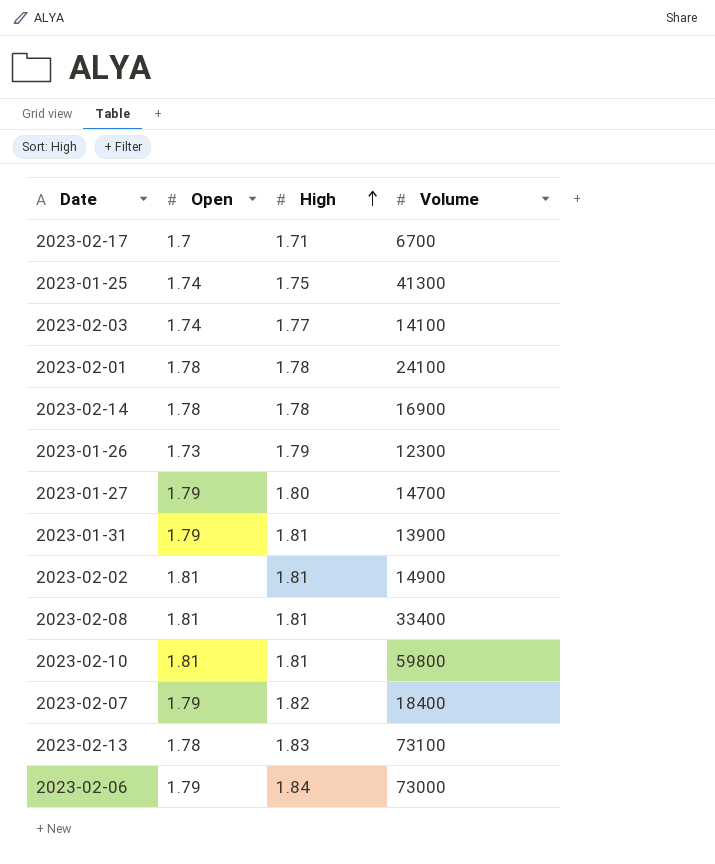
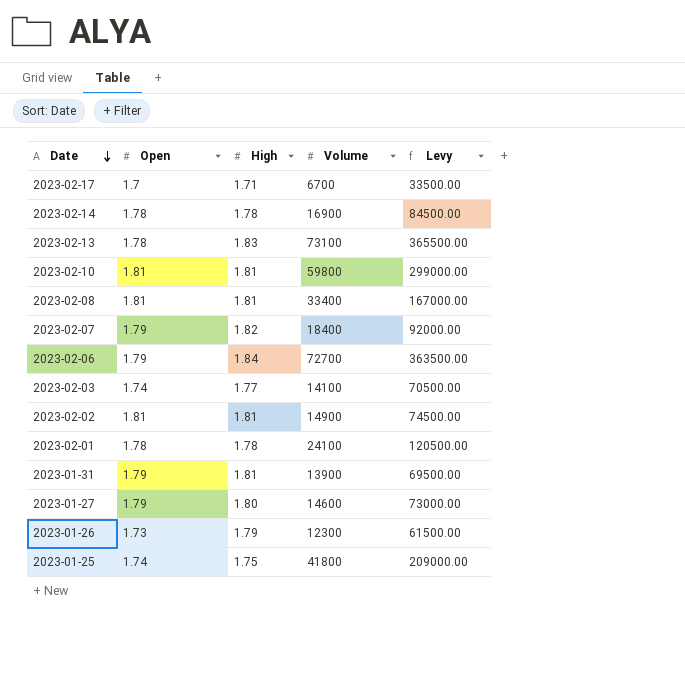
row order: High ascending -> Date descending
column Levy | formula: none -> [Volume] * 5
2023-02-06 | Volume: 73000 -> 72700
2023-01-27 | Volume: 14700 -> 14600
2023-01-25 | Volume: 41300 -> 41800

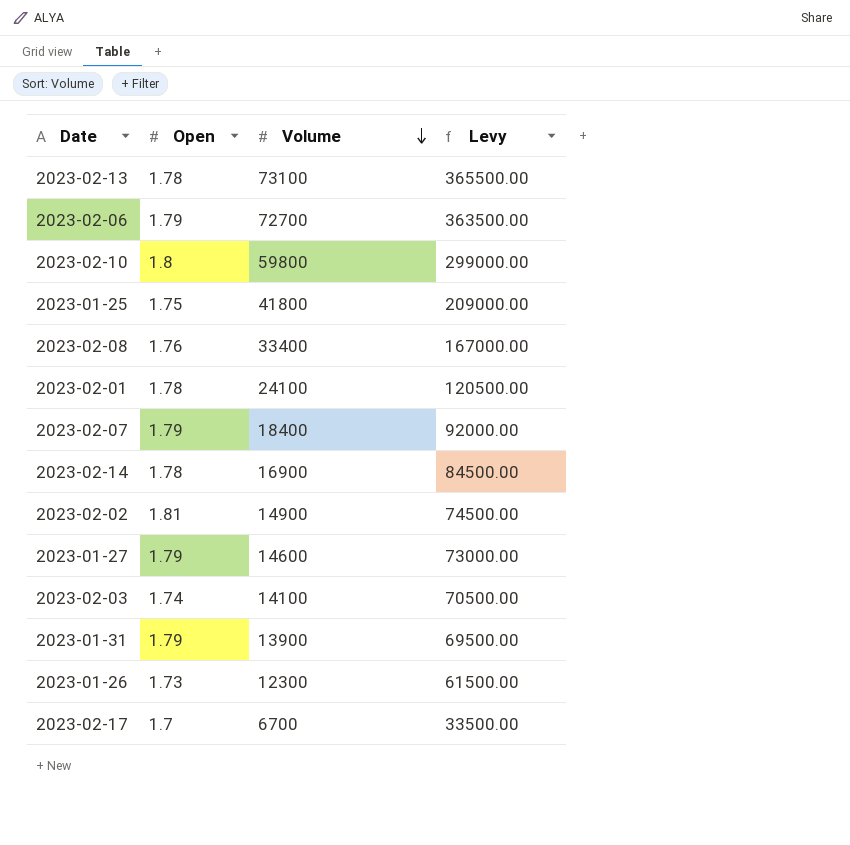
row order: Date descending -> Volume descending
column High | position: 3 -> none
2023-02-10 | Open: 1.81 -> 1.8
2023-01-25 | Open: 1.74 -> 1.75
2023-02-08 | Open: 1.81 -> 1.76

